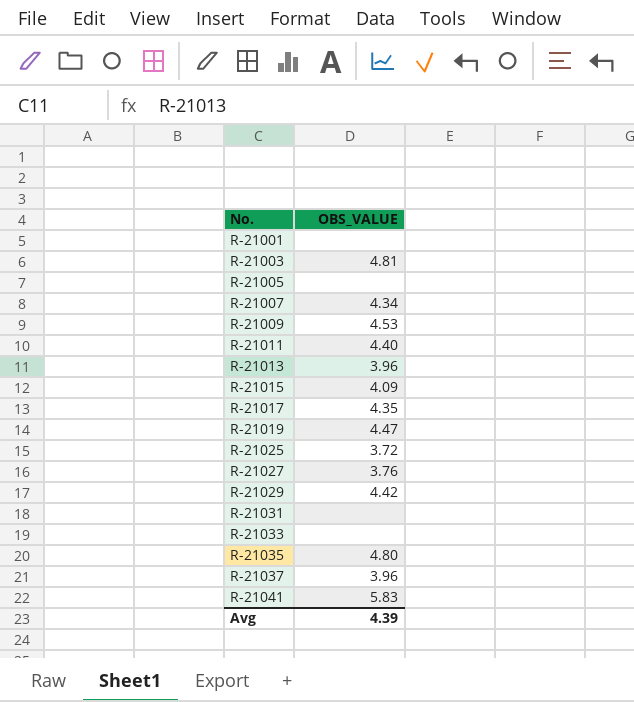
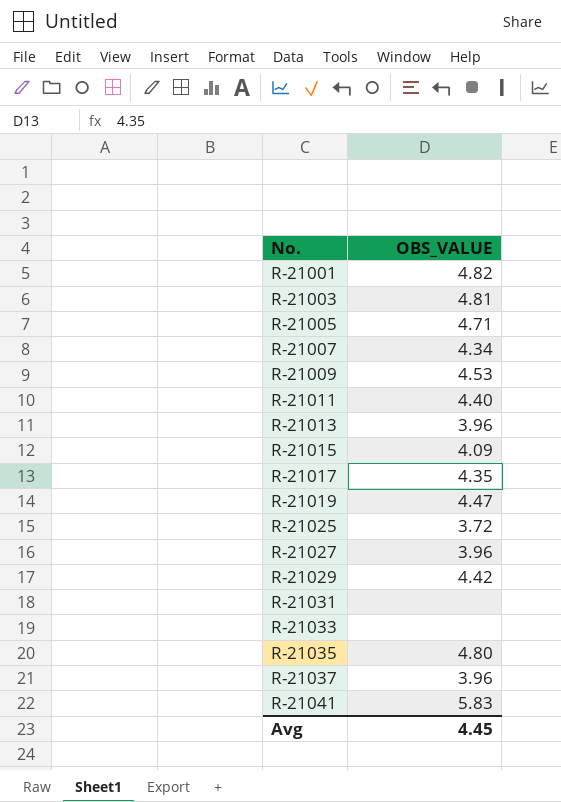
R-21001 | OBS_VALUE: none -> 4.82
R-21005 | OBS_VALUE: none -> 4.71
R-21027 | OBS_VALUE: 3.76 -> 3.96
Avg | OBS_VALUE: 4.39 -> 4.45

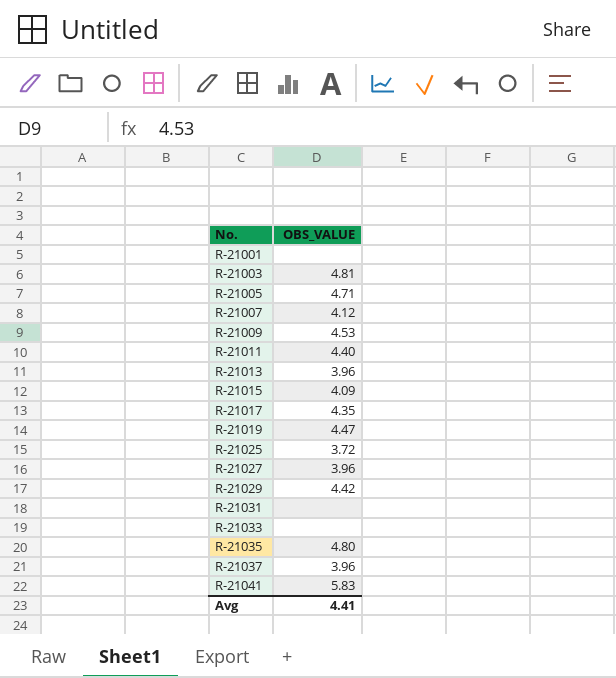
R-21001 | OBS_VALUE: 4.82 -> none
R-21007 | OBS_VALUE: 4.34 -> 4.12
Avg | OBS_VALUE: 4.45 -> 4.41

